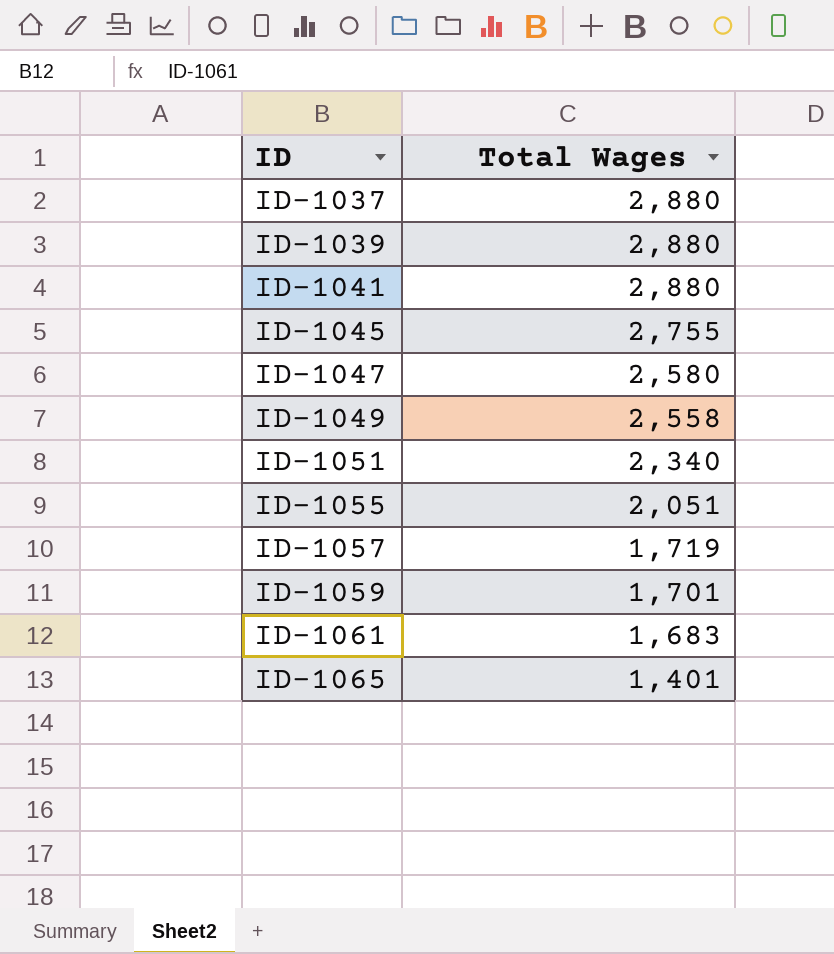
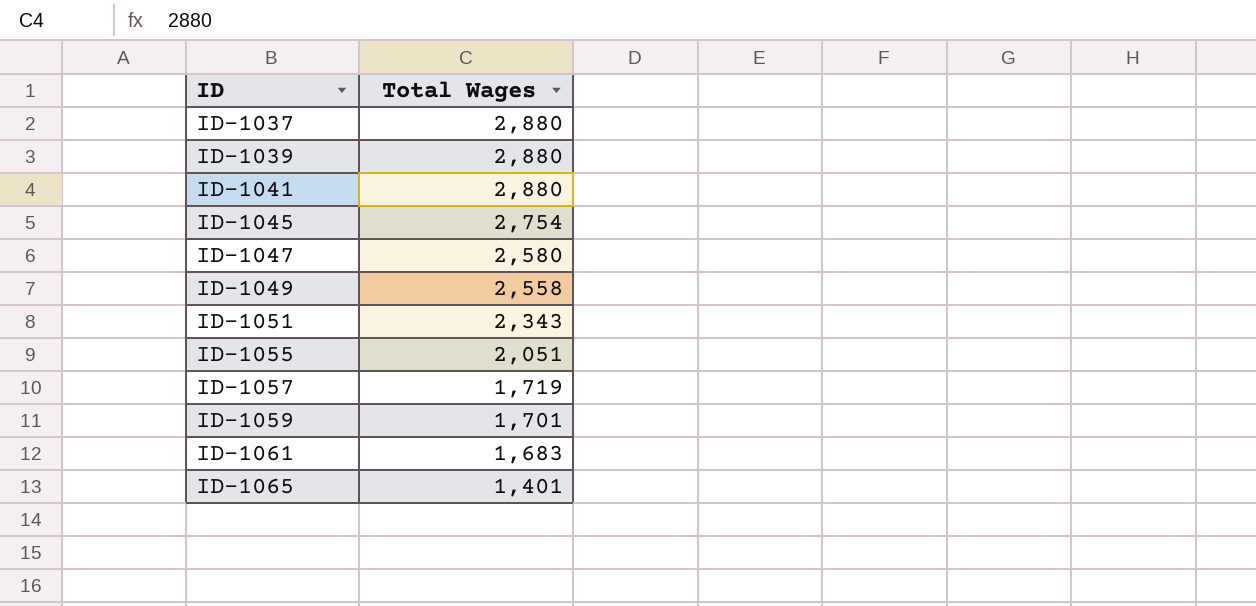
ID-1045 | Total Wages: 2,755 -> 2,754
ID-1051 | Total Wages: 2,340 -> 2,343

